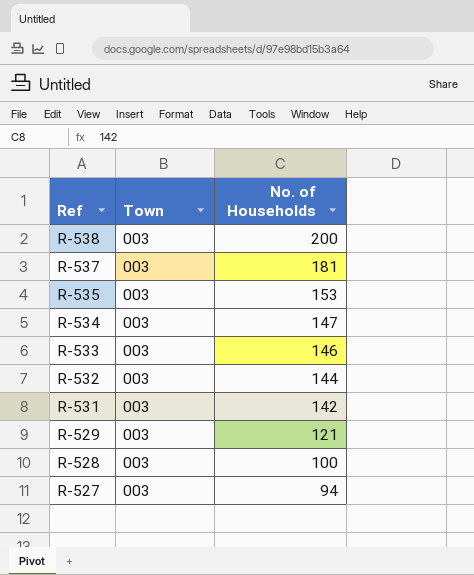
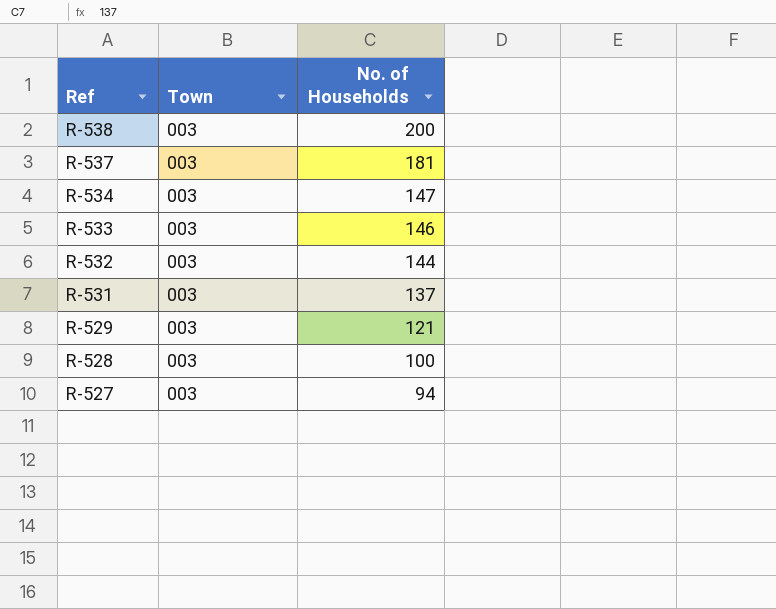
row R-535: 003 | 153 -> none
R-531 | No. of Households: 142 -> 137

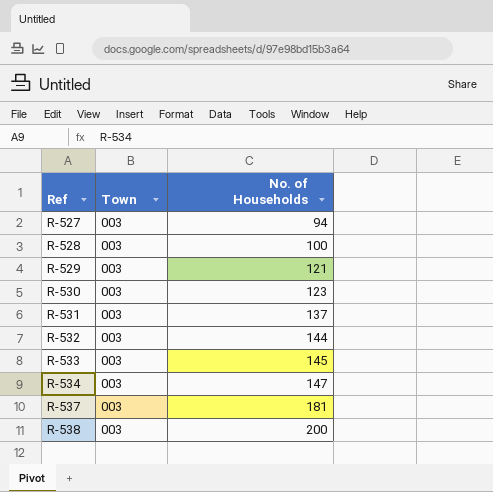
row order: Ref descending -> Ref ascending
row R-530: none -> 003 | 123
R-533 | No. of Households: 146 -> 145

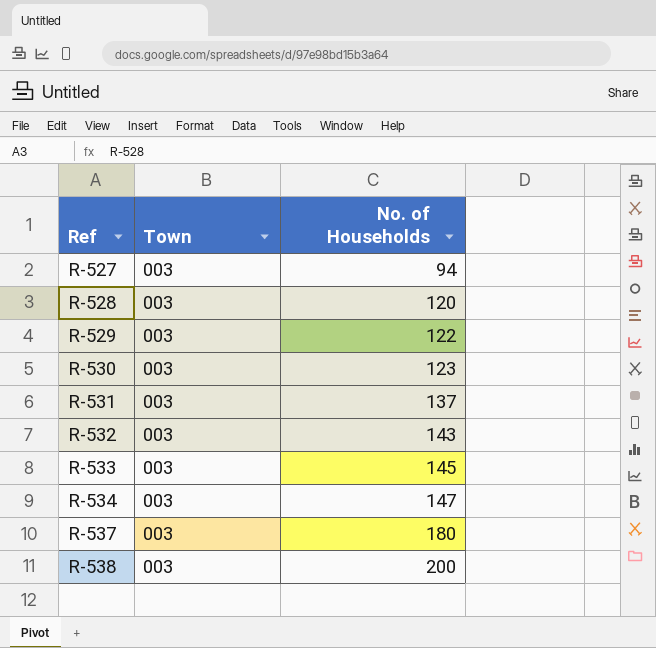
R-528 | No. of Households: 100 -> 120
R-529 | No. of Households: 121 -> 122
R-532 | No. of Households: 144 -> 143
R-537 | No. of Households: 181 -> 180

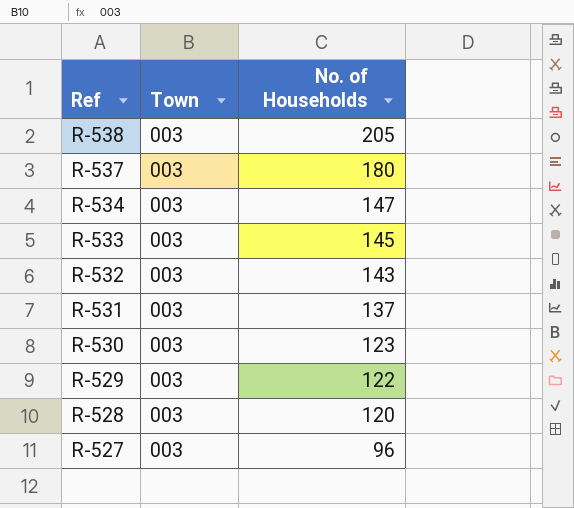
row order: Ref ascending -> Ref descending
R-538 | No. of Households: 200 -> 205
R-527 | No. of Households: 94 -> 96

